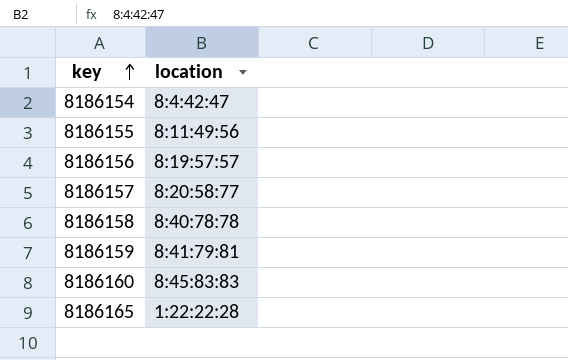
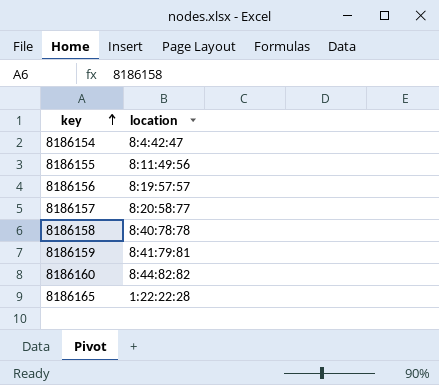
8186160 | location: 8:45:83:83 -> 8:44:82:82

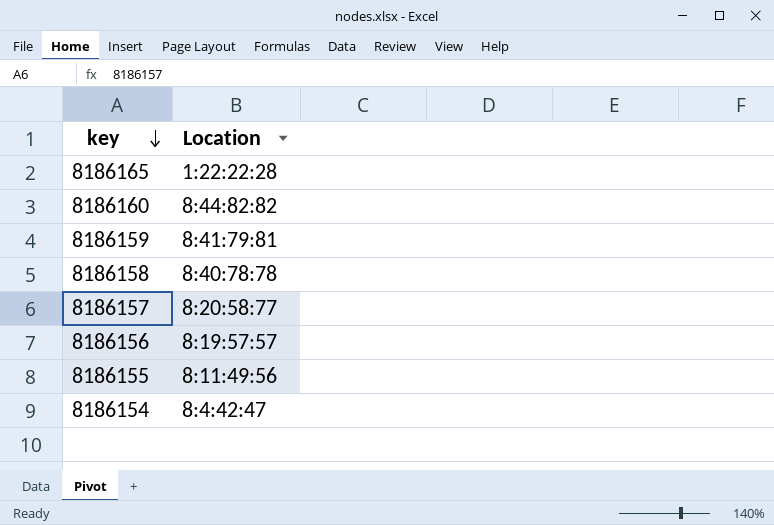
row order: key ascending -> key descending
column name: location -> Location

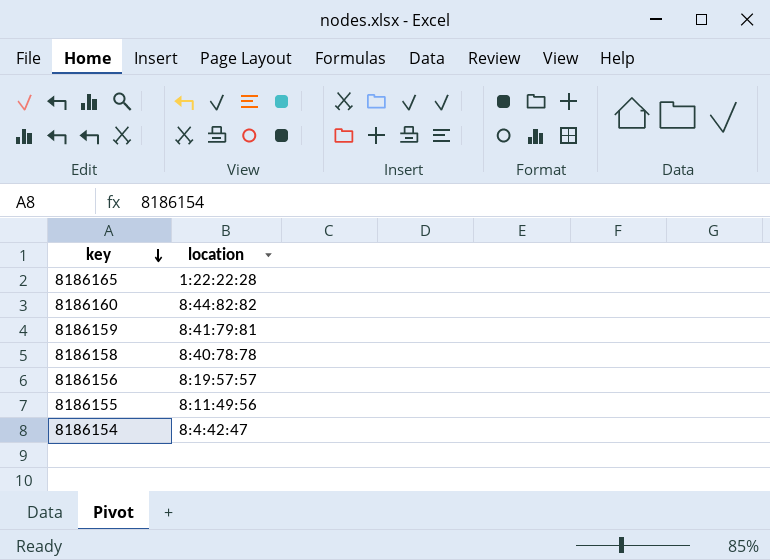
column name: Location -> location
row 8186157: 8:20:58:77 -> none

